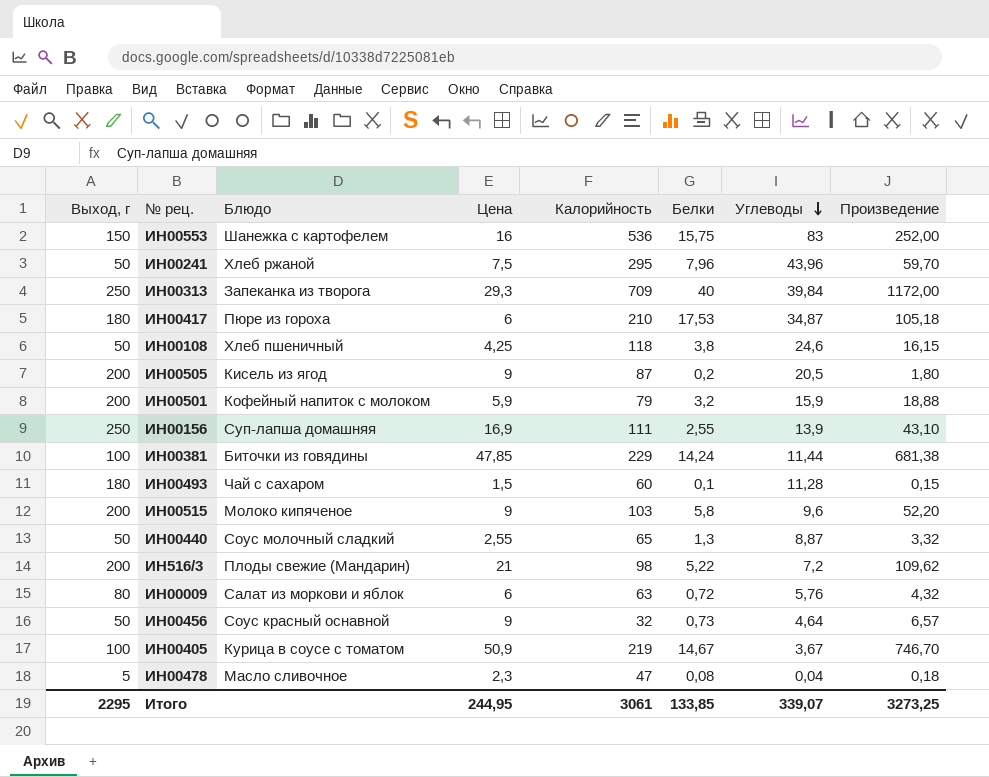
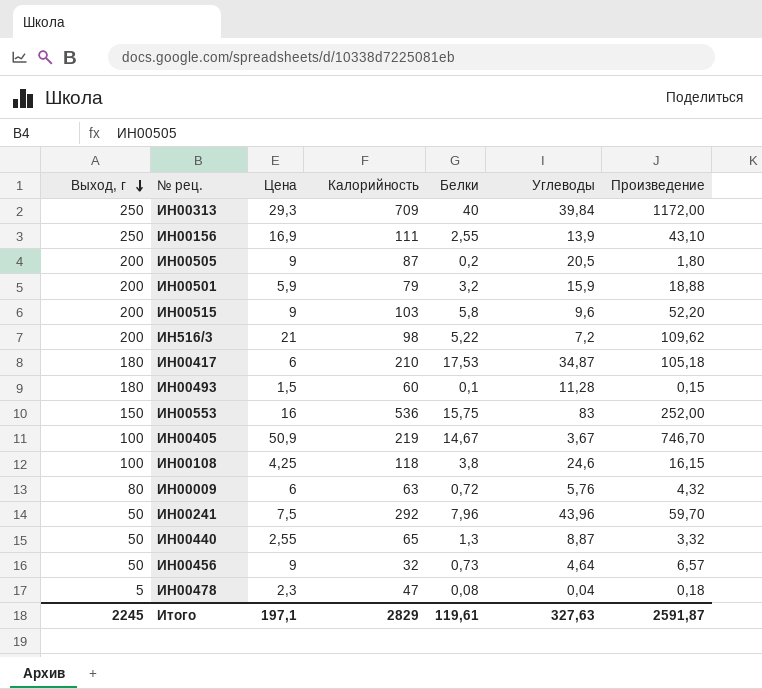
row order: Углеводы descending -> Выход, г descending
column Блюдо | position: 3 -> none
row ИН00381: 100 | Биточки из говядины | 47,85 | 229 | 14,24 | 11,44 | 681,38 -> none
ИН00108 | Выход, г: 50 -> 100
ИН00241 | Калорийность: 295 -> 292
Итого | Выход, г: 2295 -> 2245
Итого | Цена: 244,95 -> 197,1
Итого | Калорийность: 3061 -> 2829
Итого | Белки: 133,85 -> 119,61
Итого | Углеводы: 339,07 -> 327,63
Итого | Произведение: 3273,25 -> 2591,87

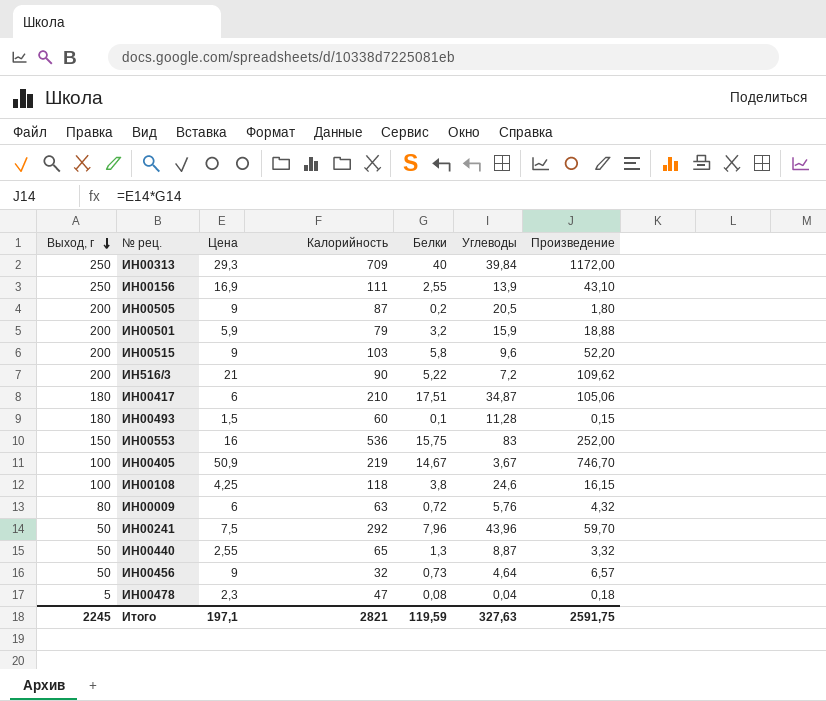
ИН516/3 | Калорийность: 98 -> 90
ИН00417 | Белки: 17,53 -> 17,51
ИН00417 | Произведение: 105,18 -> 105,06
Итого | Калорийность: 2829 -> 2821
Итого | Белки: 119,61 -> 119,59
Итого | Произведение: 2591,87 -> 2591,75

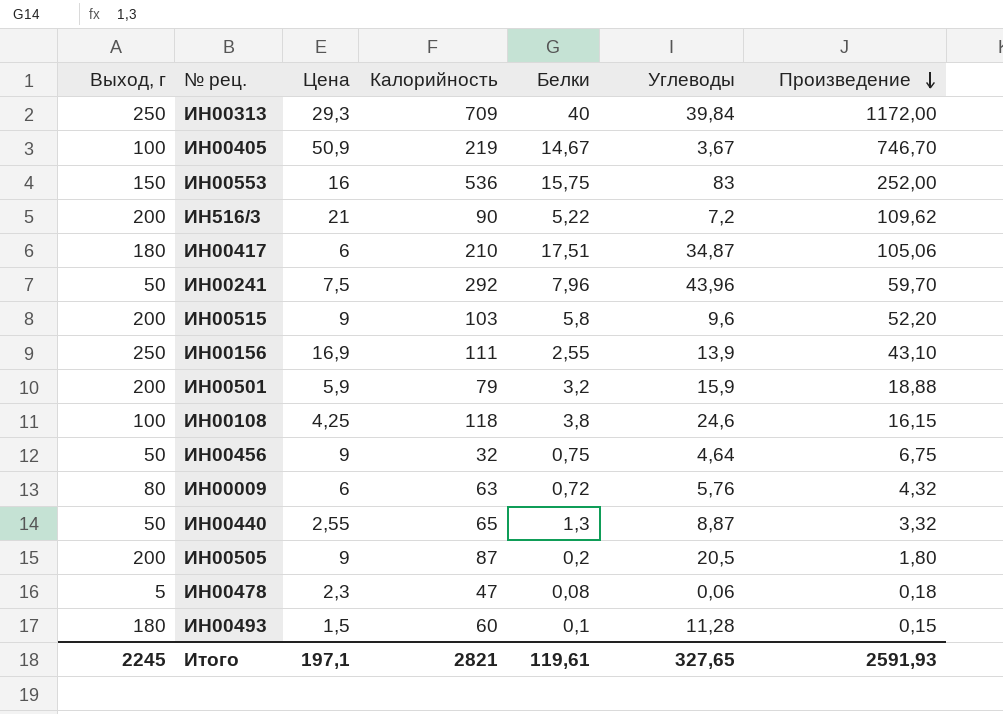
row order: Выход, г descending -> Произведение descending
ИН00456 | Белки: 0,73 -> 0,75
ИН00456 | Произведение: 6,57 -> 6,75
ИН00478 | Углеводы: 0,04 -> 0,06
Итого | Белки: 119,59 -> 119,61
Итого | Углеводы: 327,63 -> 327,65
Итого | Произведение: 2591,75 -> 2591,93

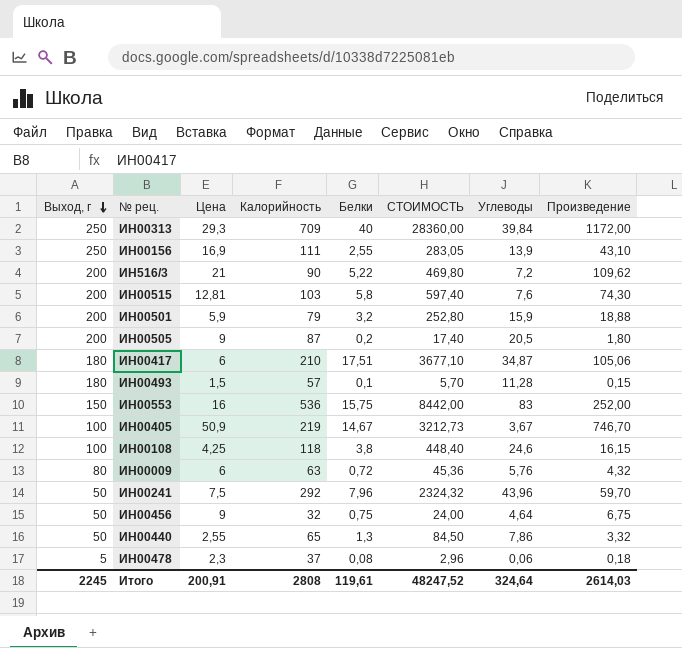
row order: Произведение descending -> Выход, г descending
column СТОИМОСТЬ | formula: none -> [Калорийность] * [Белки]
ИН00515 | Цена: 9 -> 12,81
ИН00515 | Углеводы: 9,6 -> 7,6
ИН00515 | Произведение: 52,20 -> 74,30
ИН00493 | Калорийность: 60 -> 57
ИН00440 | Углеводы: 8,87 -> 7,86
ИН00478 | Калорийность: 47 -> 37
Итого | Цена: 197,1 -> 200,91
Итого | Калорийность: 2821 -> 2808
Итого | Углеводы: 327,65 -> 324,64
Итого | Произведение: 2591,93 -> 2614,03

